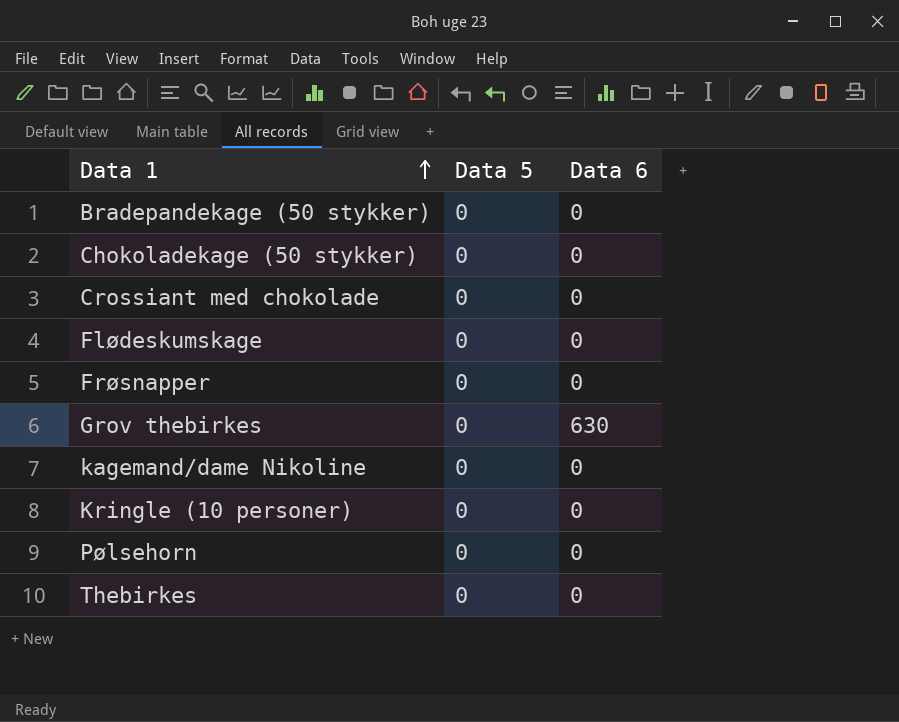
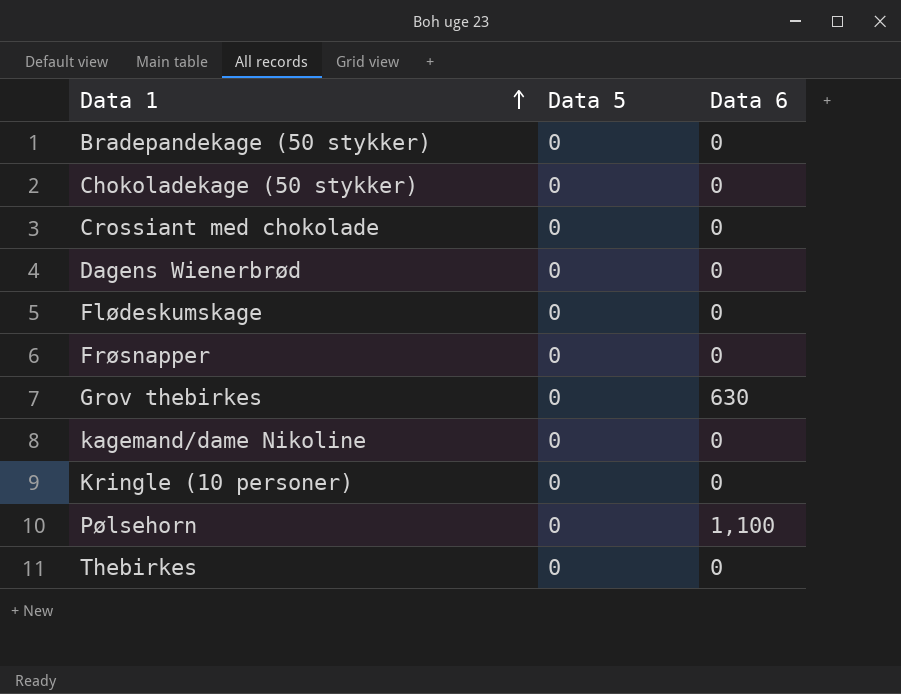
row Dagens Wienerbrød: none -> 0 | 0
Pølsehorn | Data 6: 0 -> 1,100

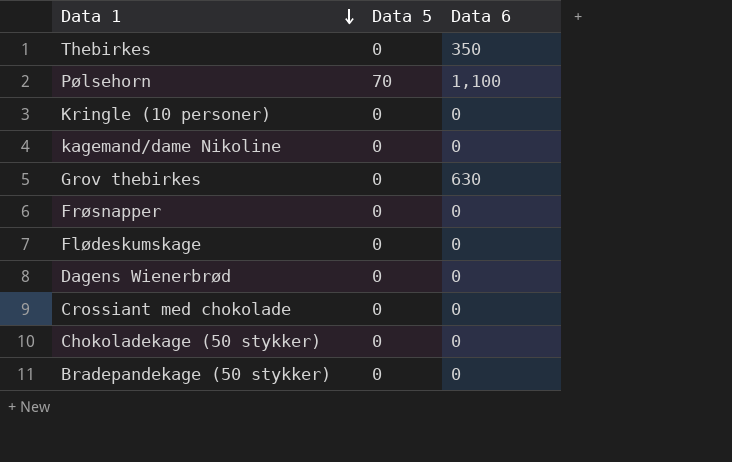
row order: Data 1 ascending -> Data 1 descending
Thebirkes | Data 6: 0 -> 350
Pølsehorn | Data 5: 0 -> 70

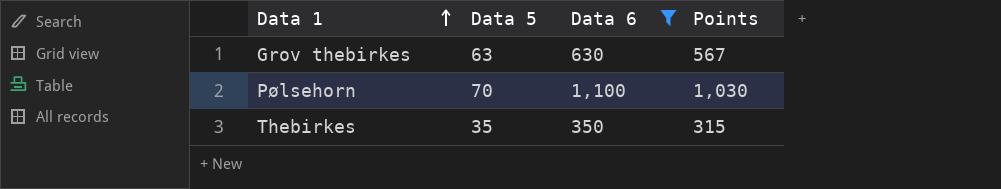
filter: none -> Data 6 != 0
row order: Data 1 descending -> Data 1 ascending
column Points | formula: none -> [Data 6] - [Data 5]
Grov thebirkes | Data 5: 0 -> 63
Thebirkes | Data 5: 0 -> 35

